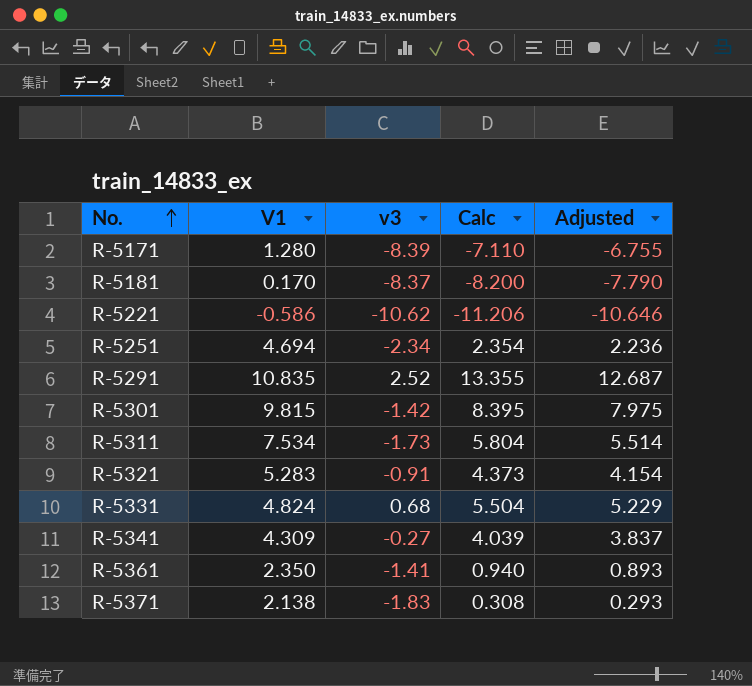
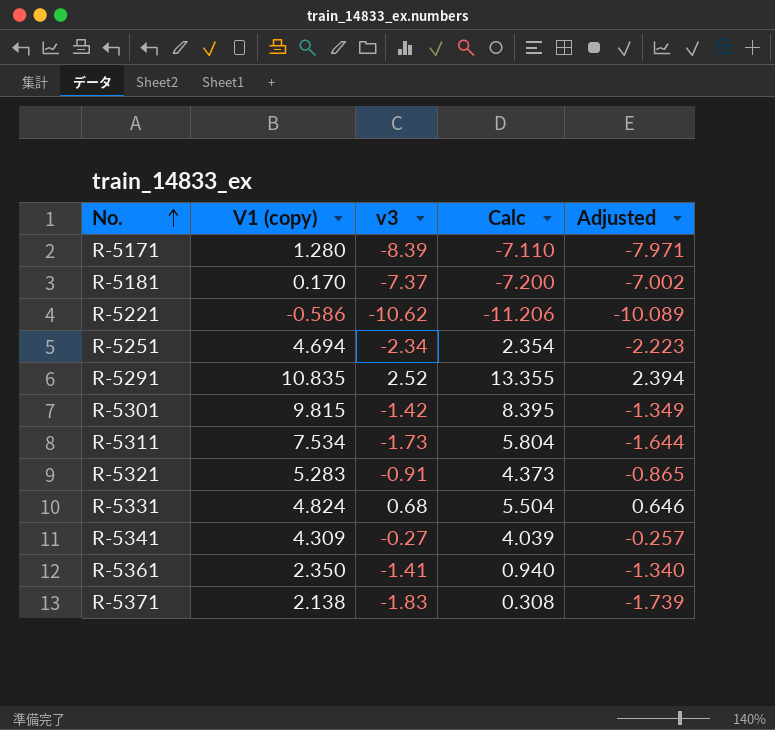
column name: V1 -> V1 (copy)
column Adjusted | formula: [Calc] * 0.95 -> [v3] * 0.95
R-5181 | v3: -8.37 -> -7.37
R-5181 | Calc: -8.200 -> -7.200

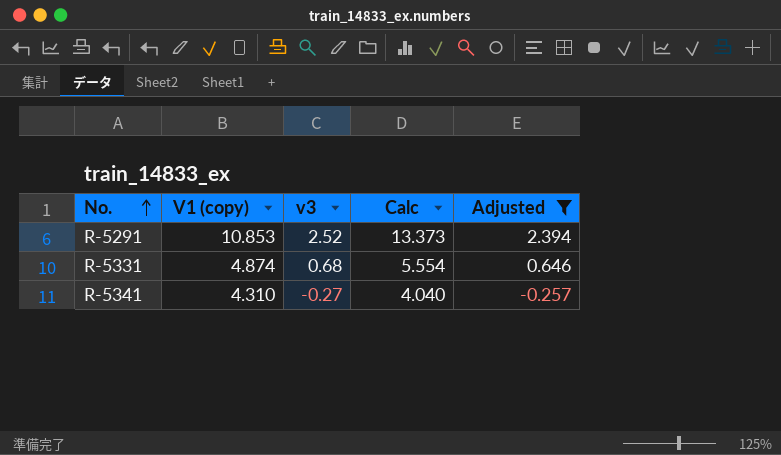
filter: none -> Adjusted >= -0.257
R-5291 | V1 (copy): 10.835 -> 10.853
R-5291 | Calc: 13.355 -> 13.373
R-5331 | V1 (copy): 4.824 -> 4.874
R-5331 | Calc: 5.504 -> 5.554
R-5341 | V1 (copy): 4.309 -> 4.310
R-5341 | Calc: 4.039 -> 4.040

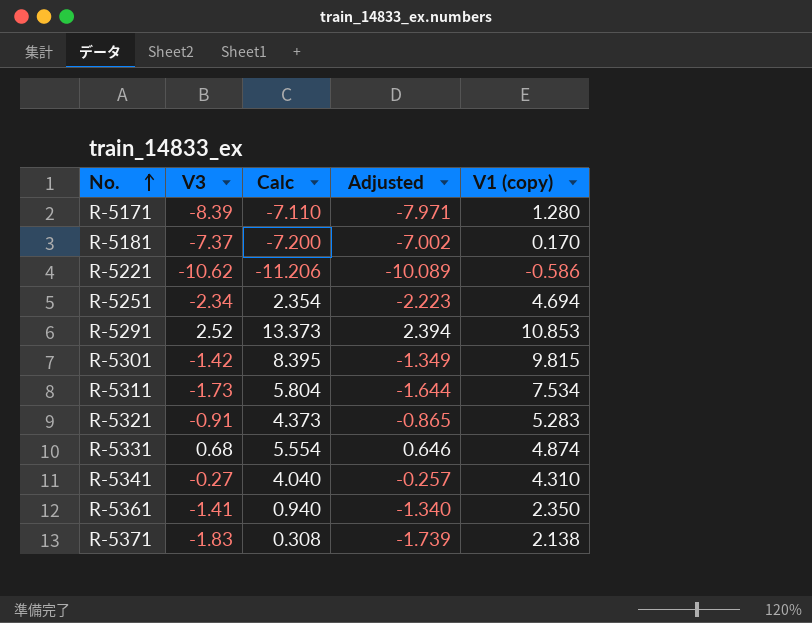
filter: Adjusted >= -0.257 -> none
column name: v3 -> V3
column V1 (copy) | position: 2 -> 5

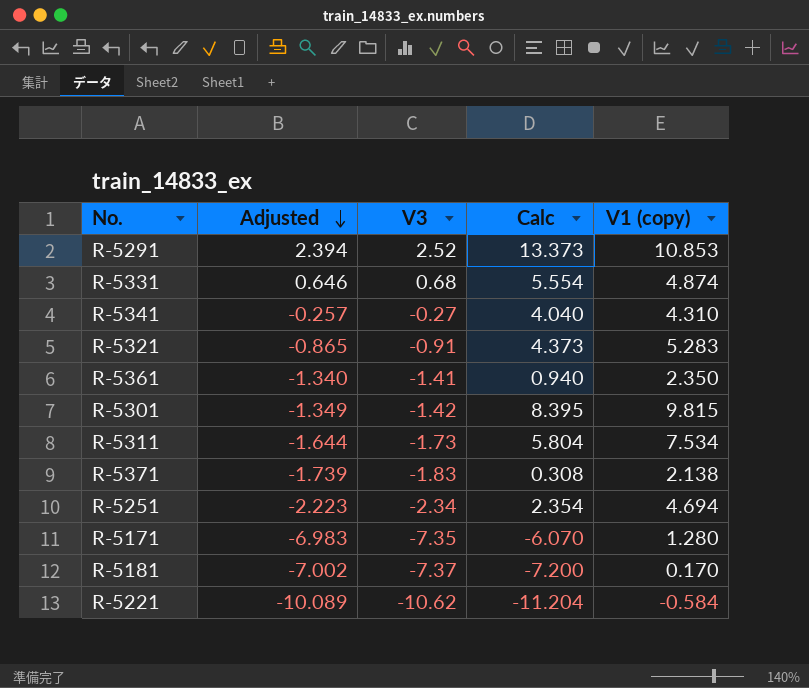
row order: No. ascending -> Adjusted descending
column Adjusted | position: 4 -> 2
R-5171 | Adjusted: -7.971 -> -6.983
R-5171 | V3: -8.39 -> -7.35
R-5171 | Calc: -7.110 -> -6.070
R-5221 | Calc: -11.206 -> -11.204
R-5221 | V1 (copy): -0.586 -> -0.584

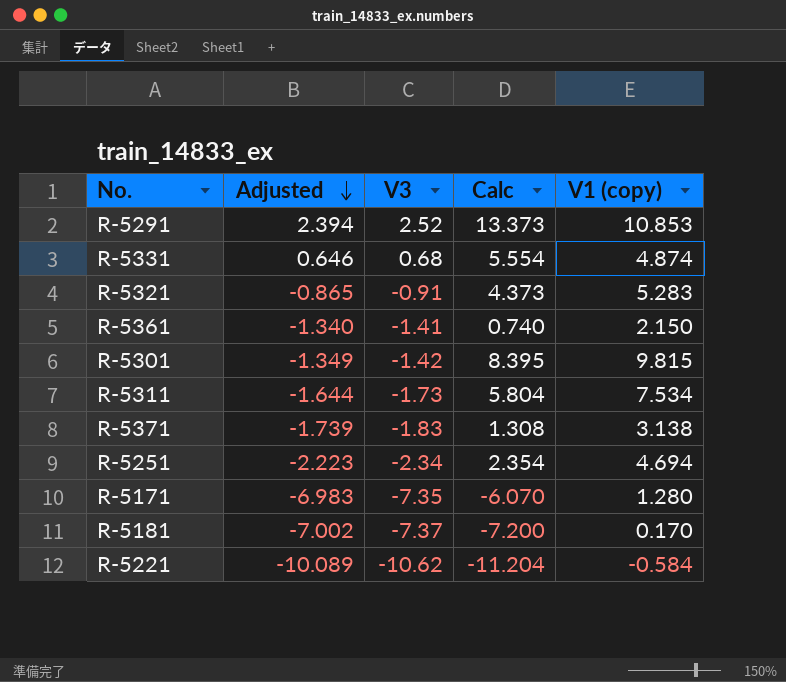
row R-5341: -0.257 | -0.27 | 4.040 | 4.310 -> none
R-5361 | Calc: 0.940 -> 0.740
R-5361 | V1 (copy): 2.350 -> 2.150
R-5371 | Calc: 0.308 -> 1.308
R-5371 | V1 (copy): 2.138 -> 3.138

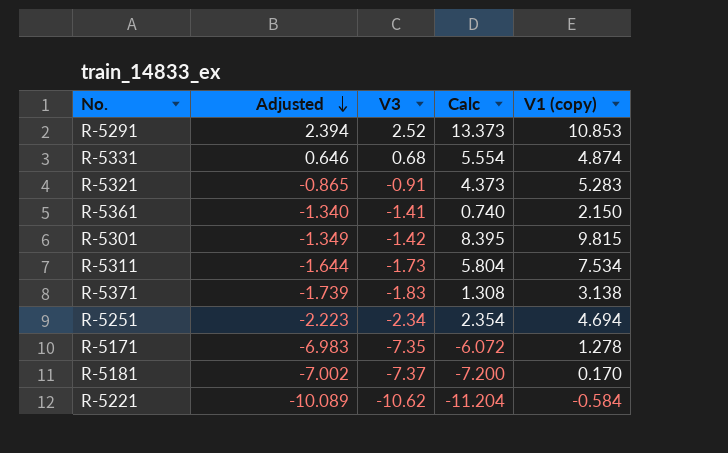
R-5171 | Calc: -6.070 -> -6.072
R-5171 | V1 (copy): 1.280 -> 1.278

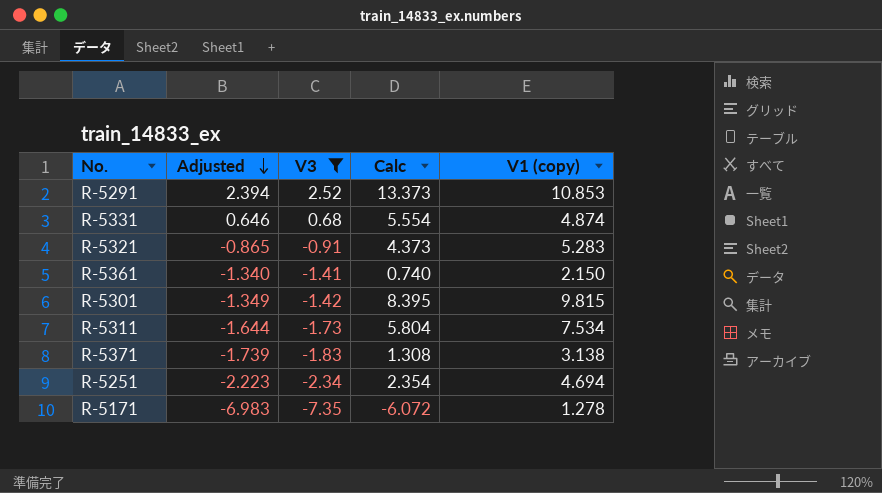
filter: none -> V3 >= -7.35

